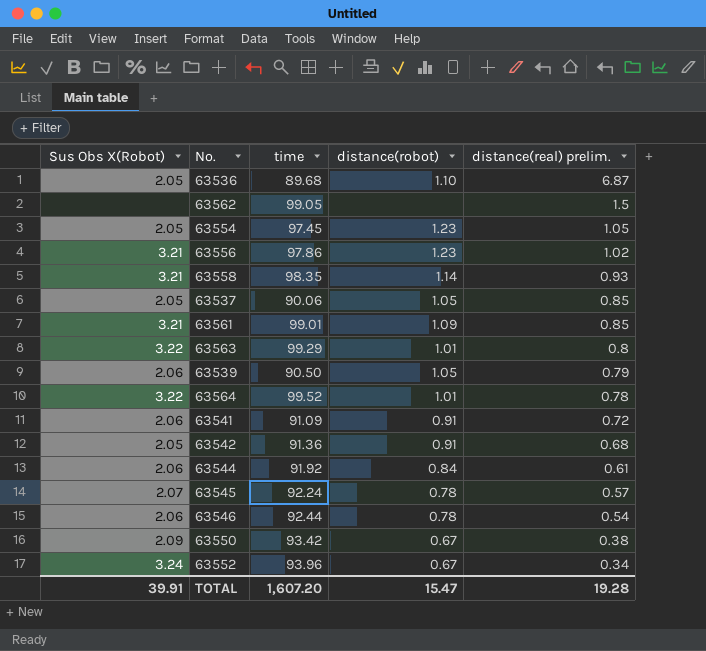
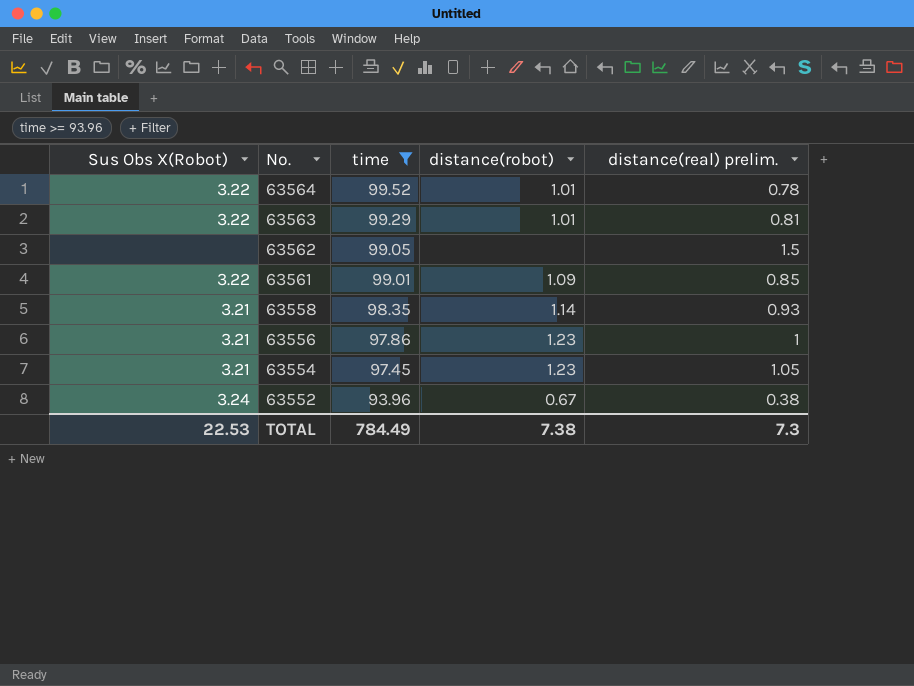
filter: none -> time >= 93.96
row order: distance(real) prelim. descending -> No. descending
63563 | distance(real) prelim.: 0.8 -> 0.81
63561 | Sus Obs X(Robot): 3.21 -> 3.22
63556 | distance(real) prelim.: 1.02 -> 1
63554 | Sus Obs X(Robot): 2.05 -> 3.21
63552 | distance(real) prelim.: 0.34 -> 0.38
TOTAL | Sus Obs X(Robot): 39.91 -> 22.53
TOTAL | time: 1,607.20 -> 784.49
TOTAL | distance(robot): 15.47 -> 7.38
TOTAL | distance(real) prelim.: 19.28 -> 7.3

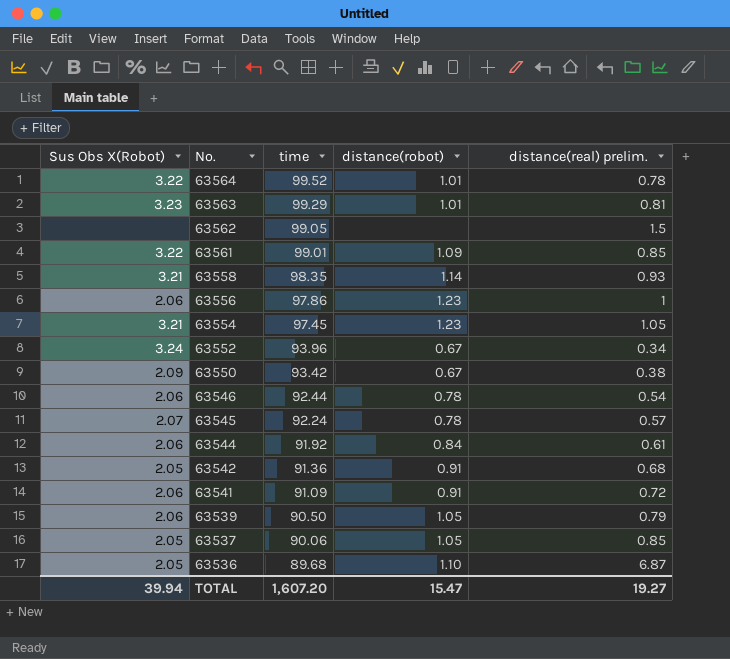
filter: time >= 93.96 -> none
63563 | Sus Obs X(Robot): 3.22 -> 3.23
63556 | Sus Obs X(Robot): 3.21 -> 2.06
63552 | distance(real) prelim.: 0.38 -> 0.34
TOTAL | Sus Obs X(Robot): 22.53 -> 39.94
TOTAL | time: 784.49 -> 1,607.20
TOTAL | distance(robot): 7.38 -> 15.47
TOTAL | distance(real) prelim.: 7.3 -> 19.27

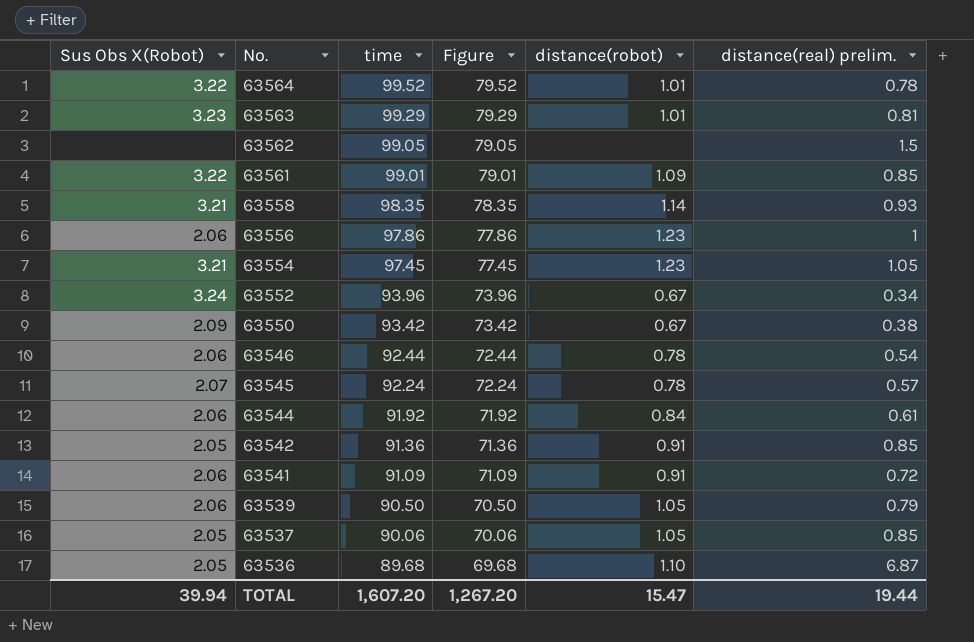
column Figure | formula: none -> [time] - 20
63542 | distance(real) prelim.: 0.68 -> 0.85
TOTAL | distance(real) prelim.: 19.27 -> 19.44

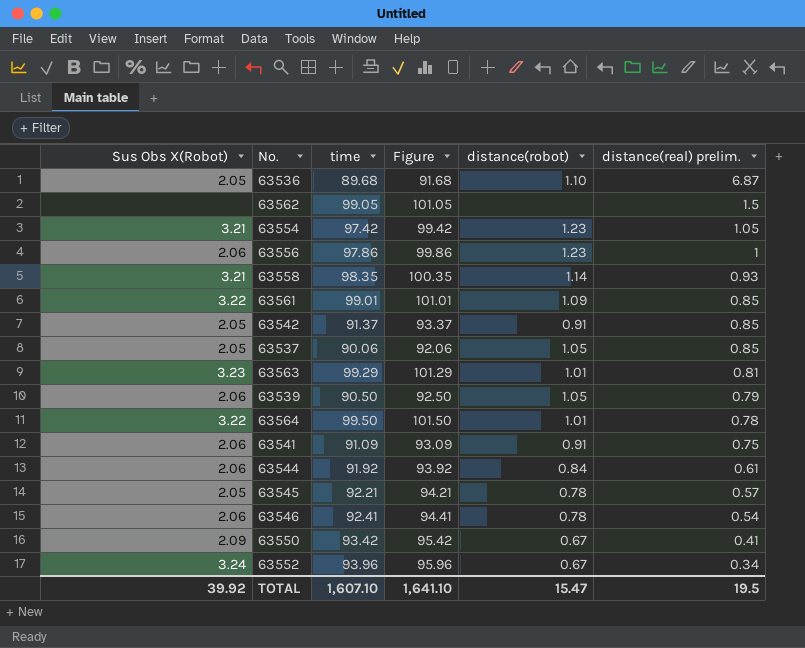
row order: No. descending -> distance(real) prelim. descending
column Figure | formula: [time] - 20 -> [time] + 2
63554 | time: 97.45 -> 97.42
63542 | time: 91.36 -> 91.37
63564 | time: 99.52 -> 99.50
63541 | distance(real) prelim.: 0.72 -> 0.75
63545 | Sus Obs X(Robot): 2.07 -> 2.05
63545 | time: 92.24 -> 92.21
63546 | time: 92.44 -> 92.41
63550 | distance(real) prelim.: 0.38 -> 0.41
TOTAL | Sus Obs X(Robot): 39.94 -> 39.92
TOTAL | time: 1,607.20 -> 1,607.10
TOTAL | Figure: 1,267.20 -> 1,641.10
TOTAL | distance(real) prelim.: 19.44 -> 19.5

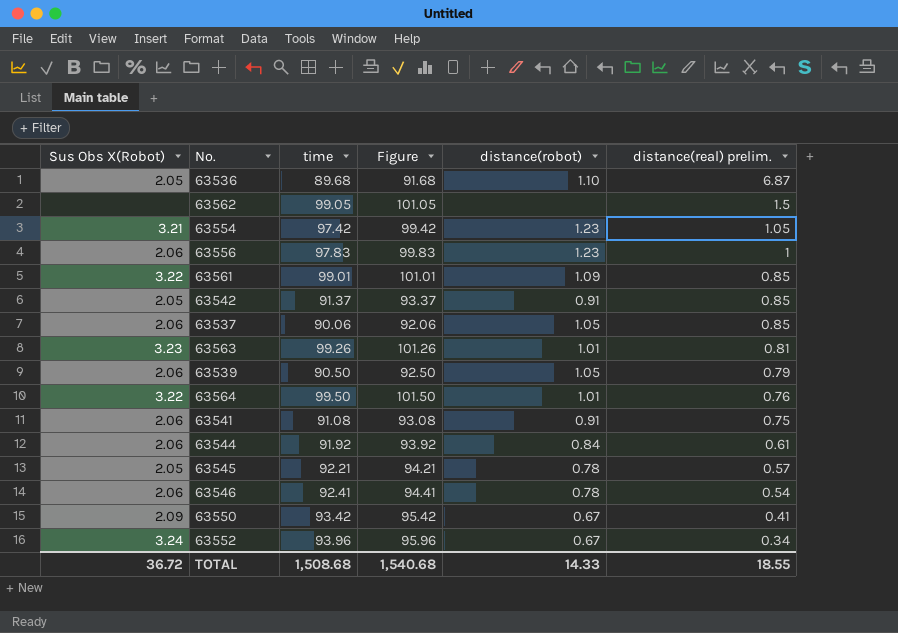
row 63558: 3.21 | 98.35 | 100.35 | 1.14 | 0.93 -> none
63556 | time: 97.86 -> 97.83
63556 | Figure: 99.86 -> 99.83
63537 | Sus Obs X(Robot): 2.05 -> 2.06
63563 | time: 99.29 -> 99.26
63563 | Figure: 101.29 -> 101.26
63564 | distance(real) prelim.: 0.78 -> 0.76
63541 | time: 91.09 -> 91.08
63541 | Figure: 93.09 -> 93.08
TOTAL | Sus Obs X(Robot): 39.92 -> 36.72
TOTAL | time: 1,607.10 -> 1,508.68
TOTAL | Figure: 1,641.10 -> 1,540.68
TOTAL | distance(robot): 15.47 -> 14.33
TOTAL | distance(real) prelim.: 19.5 -> 18.55

